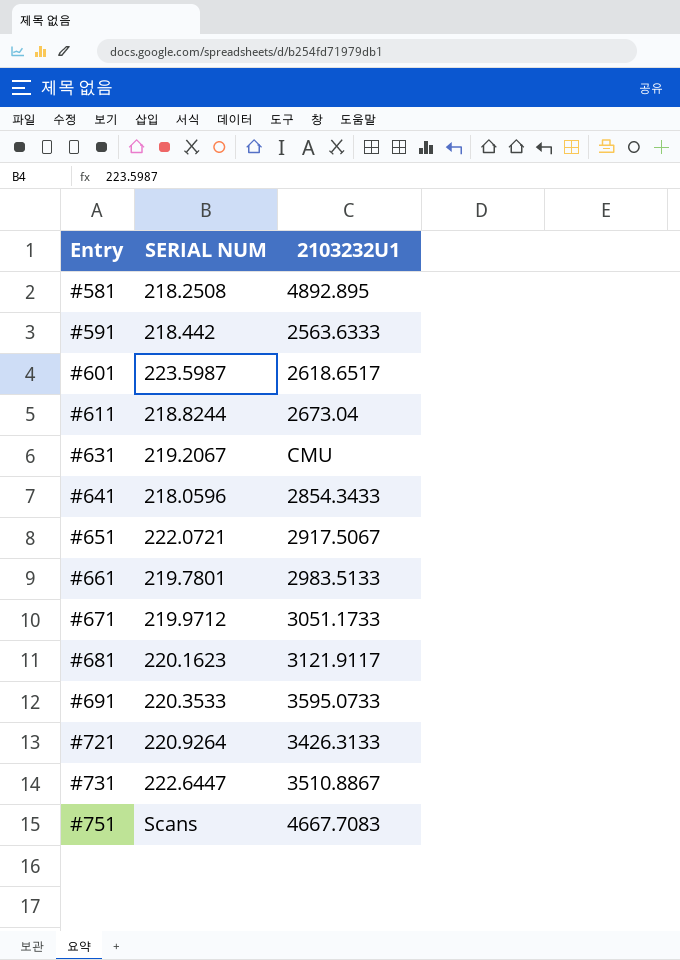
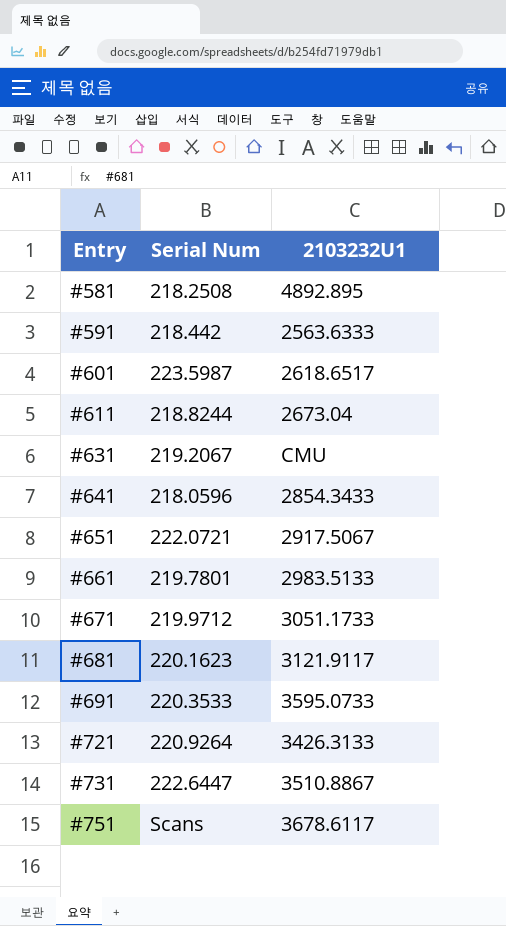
column name: SERIAL NUM -> Serial Num
#751 | 2103232U1: 4667.7083 -> 3678.6117

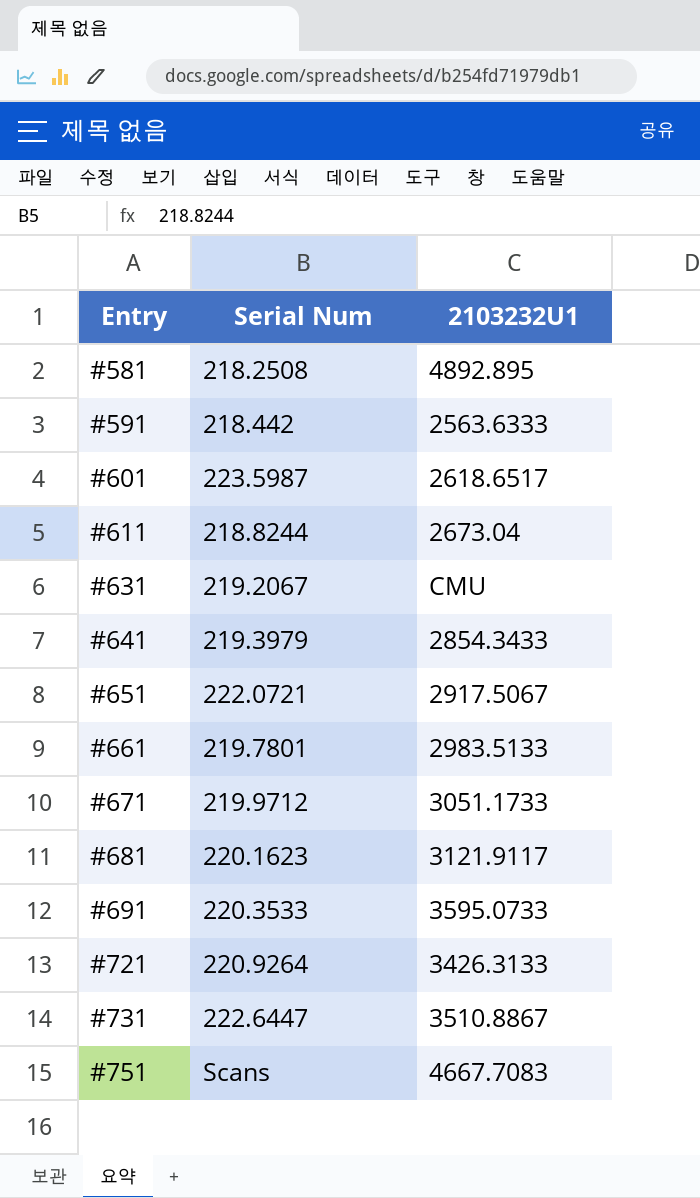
#641 | Serial Num: 218.0596 -> 219.3979
#751 | 2103232U1: 3678.6117 -> 4667.7083

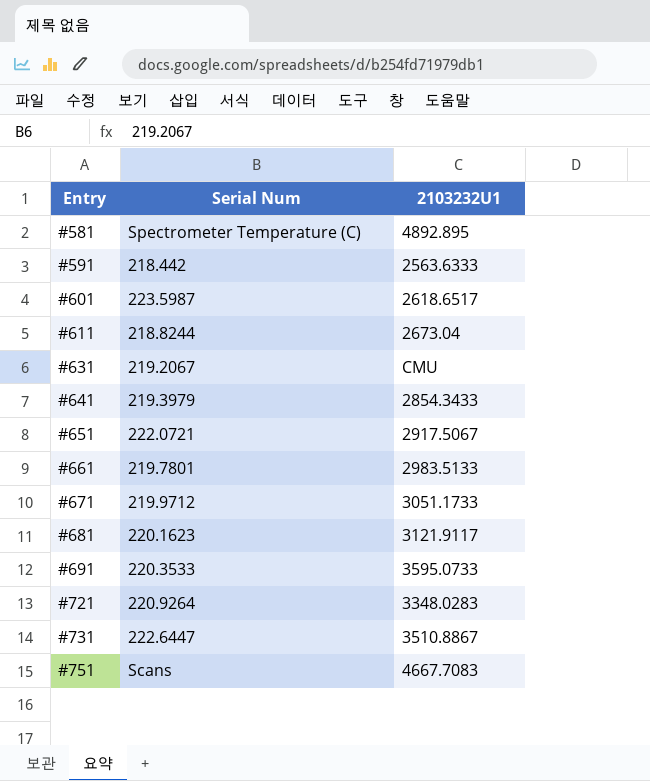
#581 | Serial Num: 218.2508 -> Spectrometer Temperature (C)
#721 | 2103232U1: 3426.3133 -> 3348.0283

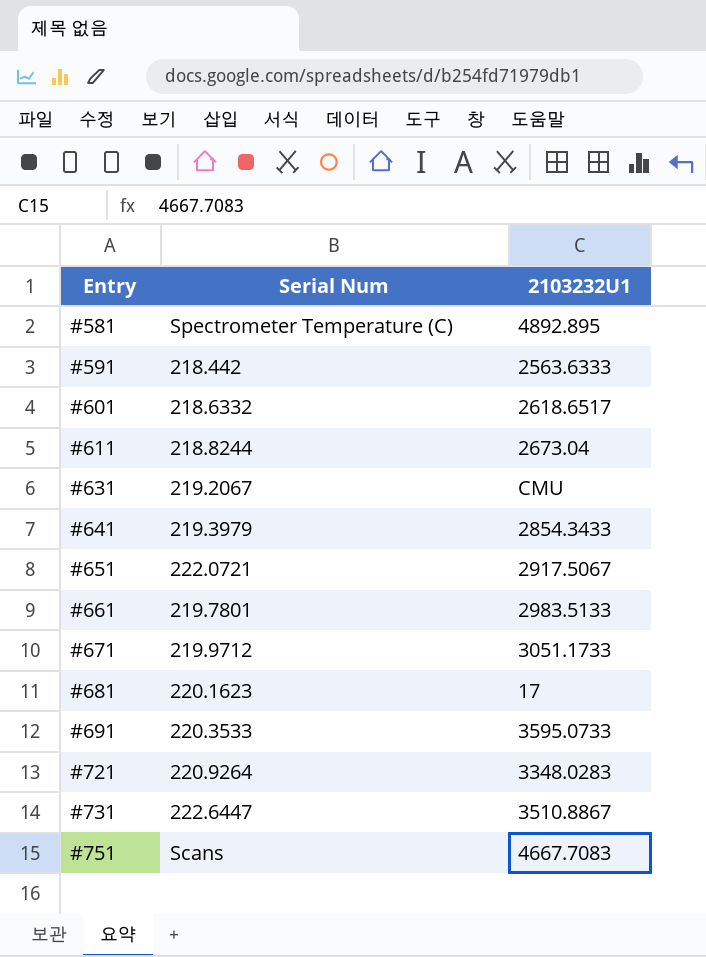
#601 | Serial Num: 223.5987 -> 218.6332
#681 | 2103232U1: 3121.9117 -> 17

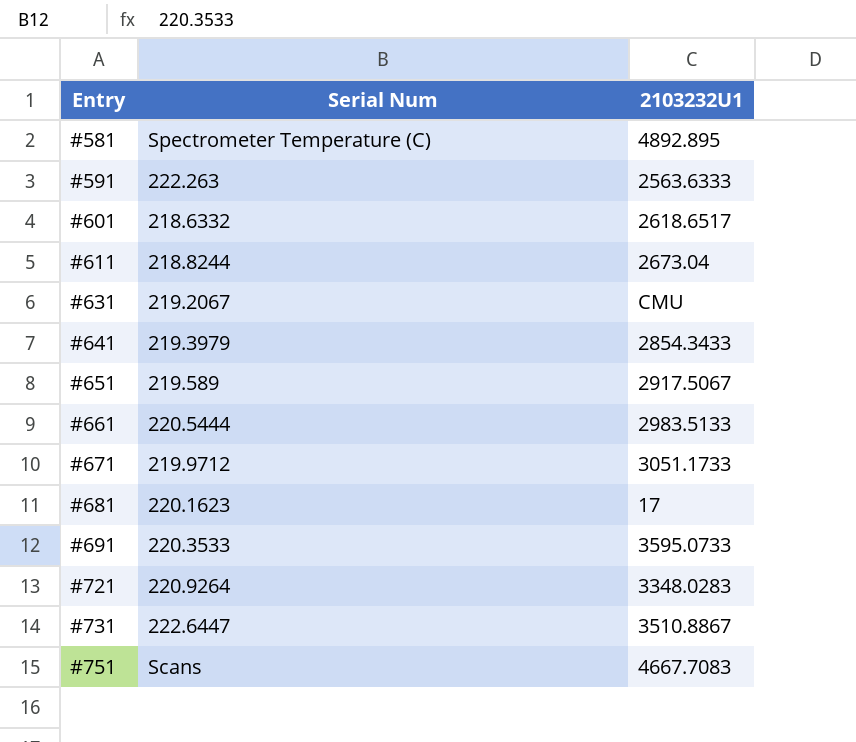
#591 | Serial Num: 218.442 -> 222.263
#651 | Serial Num: 222.0721 -> 219.589
#661 | Serial Num: 219.7801 -> 220.5444

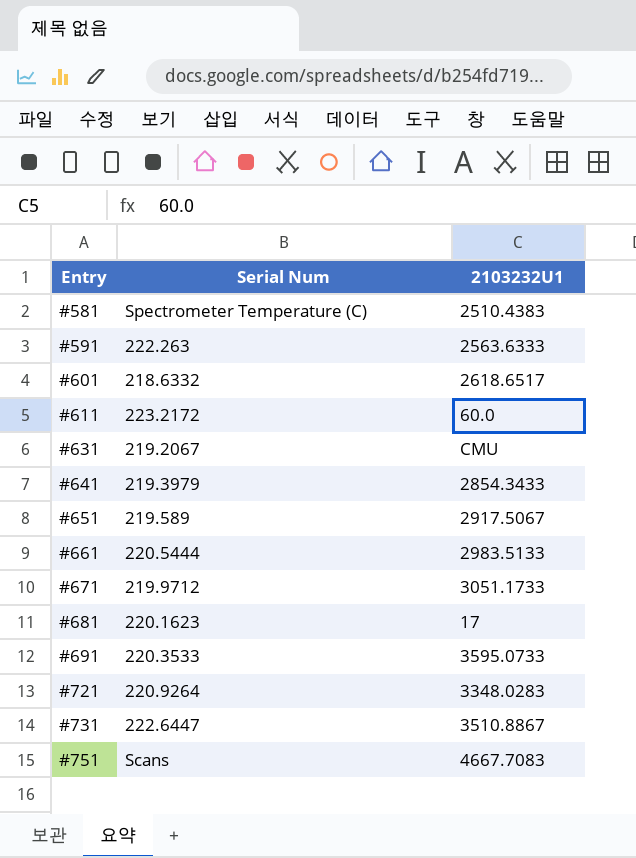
#581 | 2103232U1: 4892.895 -> 2510.4383
#611 | Serial Num: 218.8244 -> 223.2172
#611 | 2103232U1: 2673.04 -> 60.0

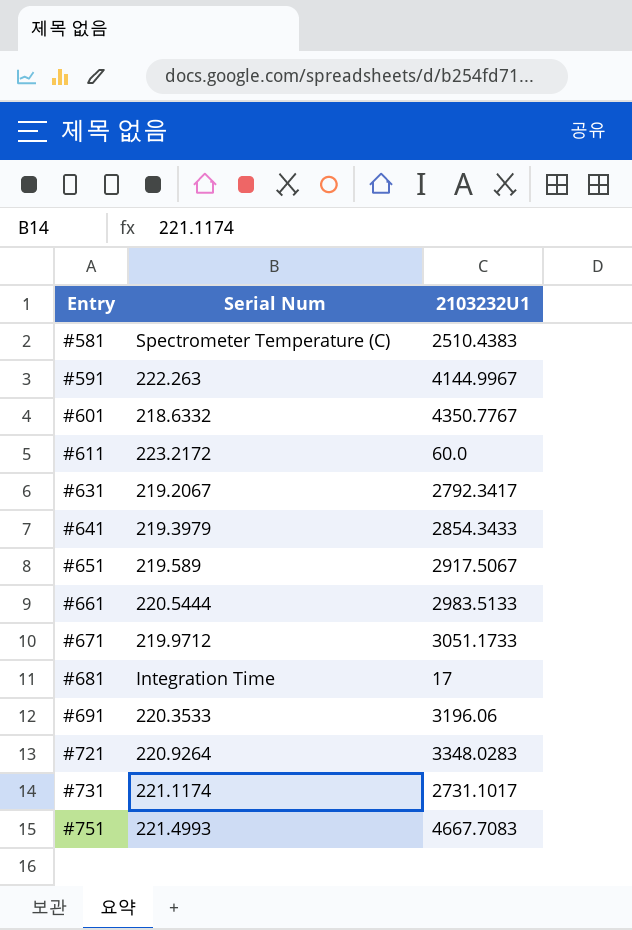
#591 | 2103232U1: 2563.6333 -> 4144.9967
#601 | 2103232U1: 2618.6517 -> 4350.7767
#631 | 2103232U1: CMU -> 2792.3417
#681 | Serial Num: 220.1623 -> Integration Time
#691 | 2103232U1: 3595.0733 -> 3196.06
#731 | Serial Num: 222.6447 -> 221.1174
#731 | 2103232U1: 3510.8867 -> 2731.1017
#751 | Serial Num: Scans -> 221.4993

